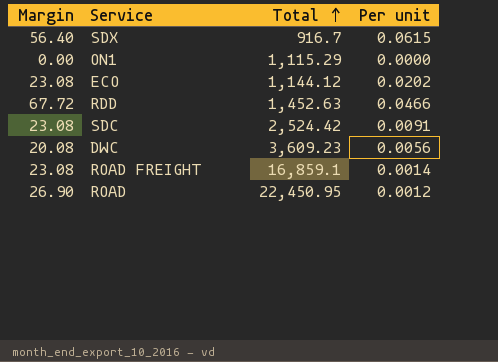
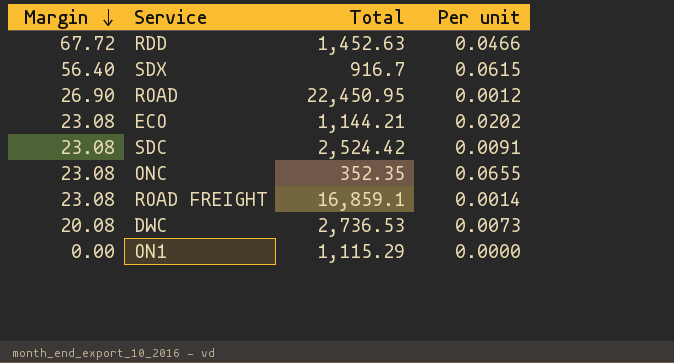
row order: Total ascending -> Margin descending
ECO | Total: 1,144.12 -> 1,144.21
row ONC: none -> 23.08 | 352.35 | 0.0655
DWC | Total: 3,609.23 -> 2,736.53
DWC | Per unit: 0.0056 -> 0.0073

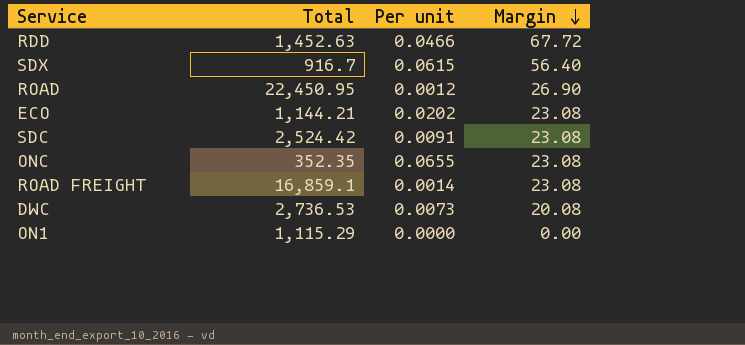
column Margin | position: 1 -> 4

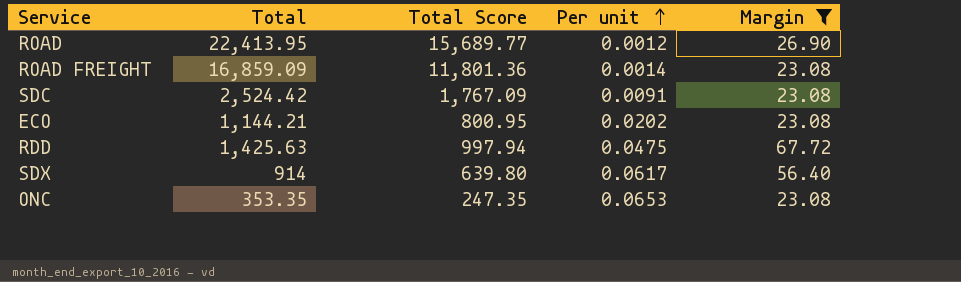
filter: none -> Margin >= 23.08
row order: Margin descending -> Per unit ascending
column Total Score | formula: none -> [Total] * 0.7
ROAD | Total: 22,450.95 -> 22,413.95
ROAD FREIGHT | Total: 16,859.1 -> 16,859.09
RDD | Total: 1,452.63 -> 1,425.63
RDD | Per unit: 0.0466 -> 0.0475
SDX | Total: 916.7 -> 914
SDX | Per unit: 0.0615 -> 0.0617
ONC | Total: 352.35 -> 353.35
ONC | Per unit: 0.0655 -> 0.0653

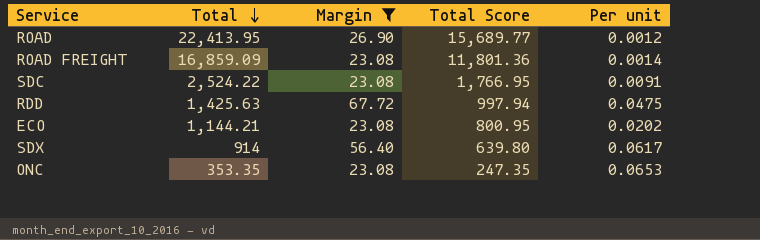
row order: Per unit ascending -> Total descending
column Margin | position: 5 -> 3
SDC | Total: 2,524.42 -> 2,524.22
SDC | Total Score: 1,767.09 -> 1,766.95

